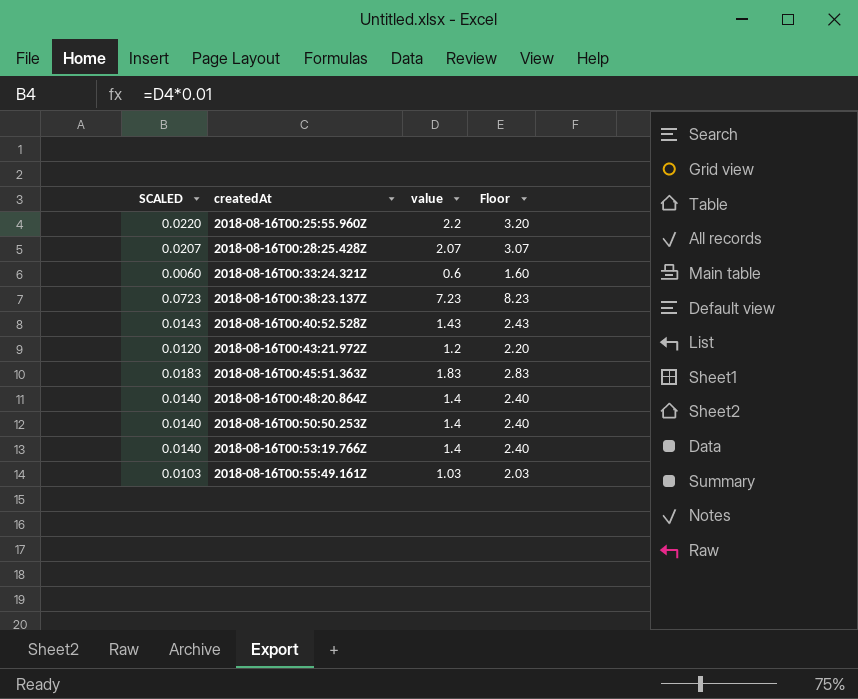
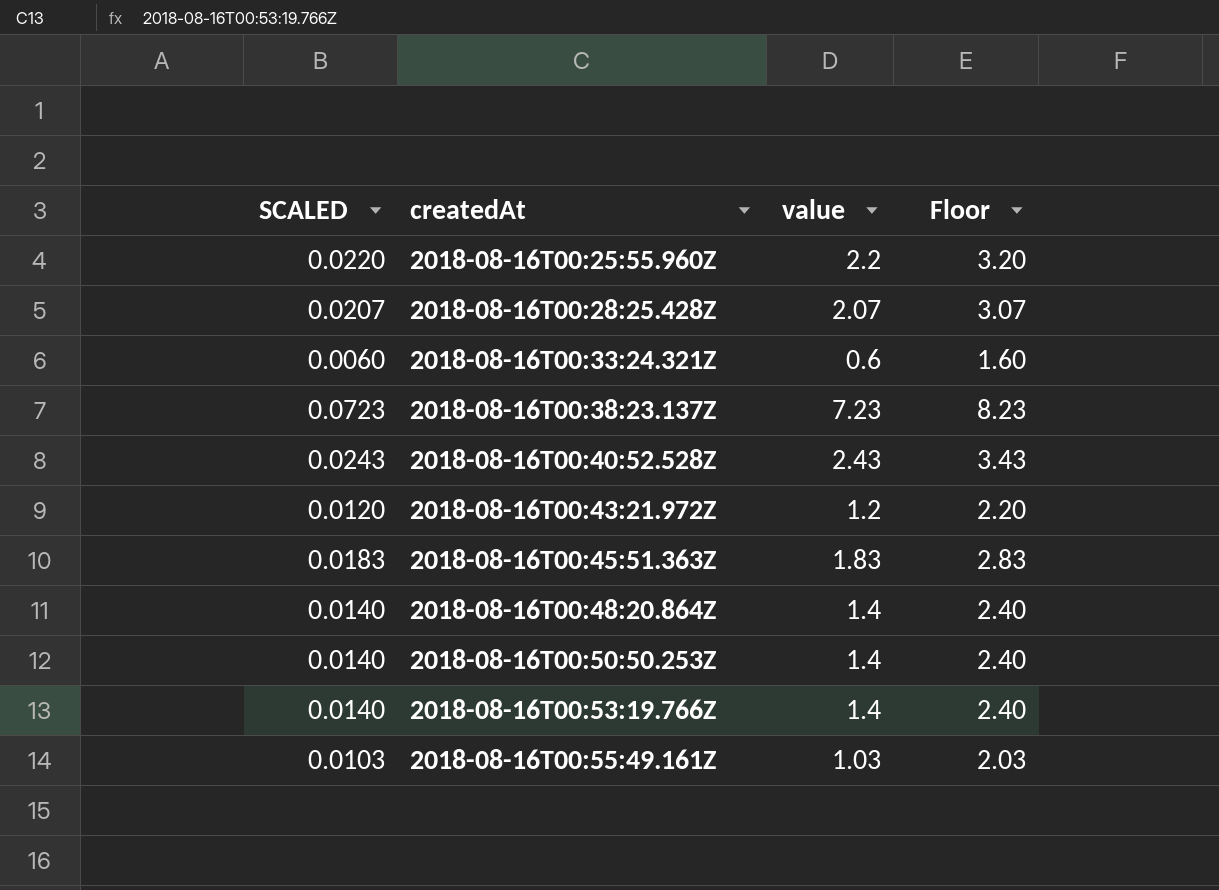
2018-08-16T00:40:52.528Z | SCALED: 0.0143 -> 0.0243
2018-08-16T00:40:52.528Z | value: 1.43 -> 2.43
2018-08-16T00:40:52.528Z | Floor: 2.43 -> 3.43

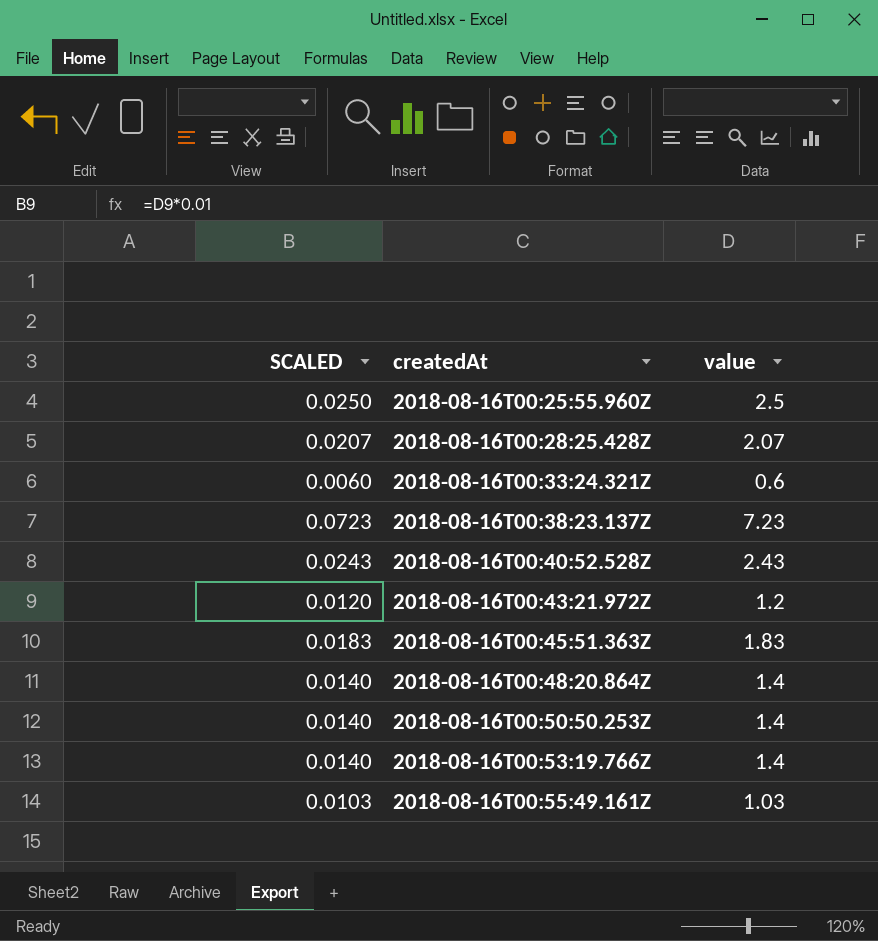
column Floor | formula: [value] + 1 -> none
2018-08-16T00:25:55.960Z | SCALED: 0.0220 -> 0.0250
2018-08-16T00:25:55.960Z | value: 2.2 -> 2.5

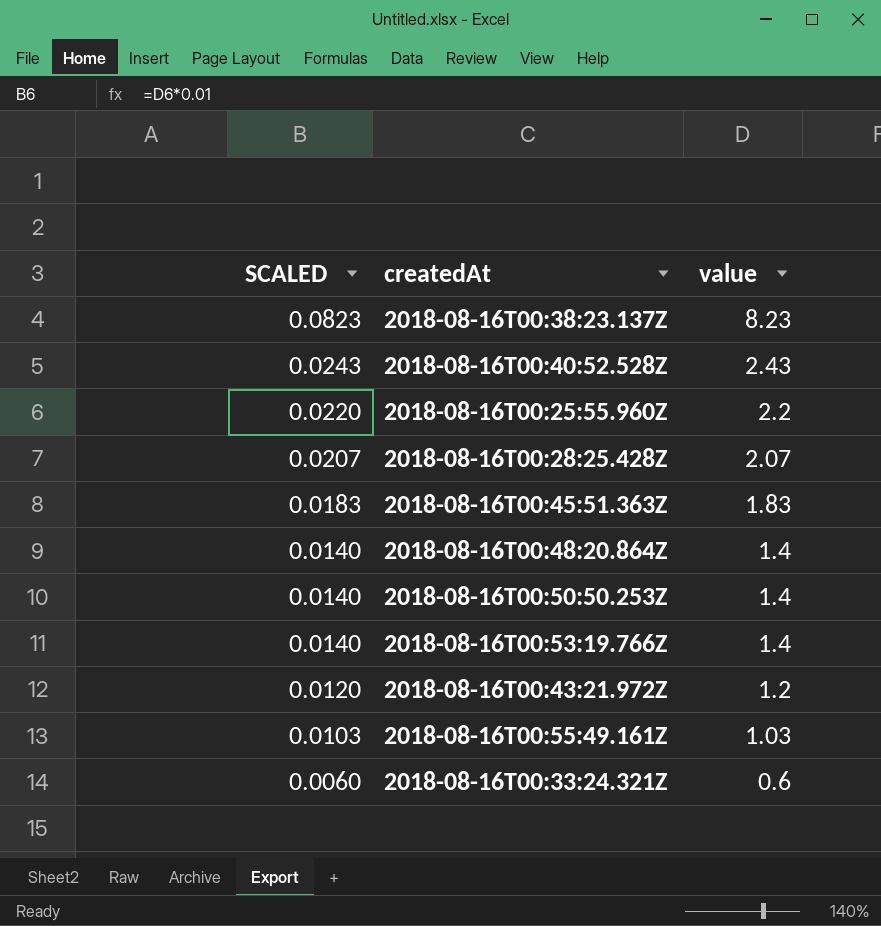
row order: createdAt ascending -> SCALED descending
2018-08-16T00:38:23.137Z | SCALED: 0.0723 -> 0.0823
2018-08-16T00:38:23.137Z | value: 7.23 -> 8.23
2018-08-16T00:25:55.960Z | SCALED: 0.0250 -> 0.0220
2018-08-16T00:25:55.960Z | value: 2.5 -> 2.2

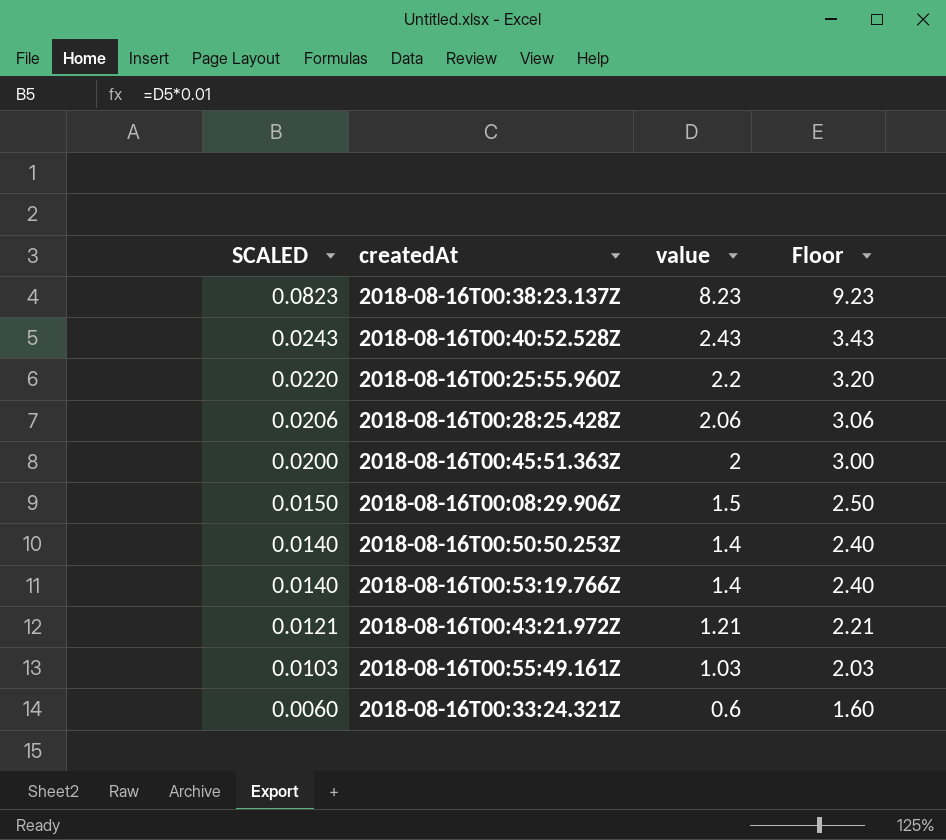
column Floor | formula: none -> [value] + 1
row 2018-08-16T00:48:20.864Z: 0.0140 | 1.4 -> none
2018-08-16T00:28:25.428Z | SCALED: 0.0207 -> 0.0206
2018-08-16T00:28:25.428Z | value: 2.07 -> 2.06
2018-08-16T00:45:51.363Z | SCALED: 0.0183 -> 0.0200
2018-08-16T00:45:51.363Z | value: 1.83 -> 2
row 2018-08-16T00:08:29.906Z: none -> 0.0150 | 1.5 | 2.50
2018-08-16T00:43:21.972Z | SCALED: 0.0120 -> 0.0121
2018-08-16T00:43:21.972Z | value: 1.2 -> 1.21

